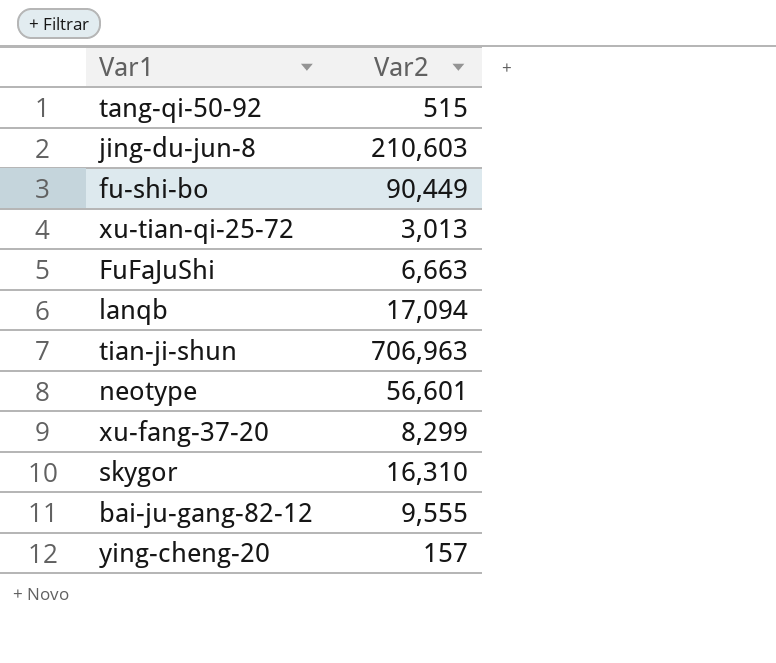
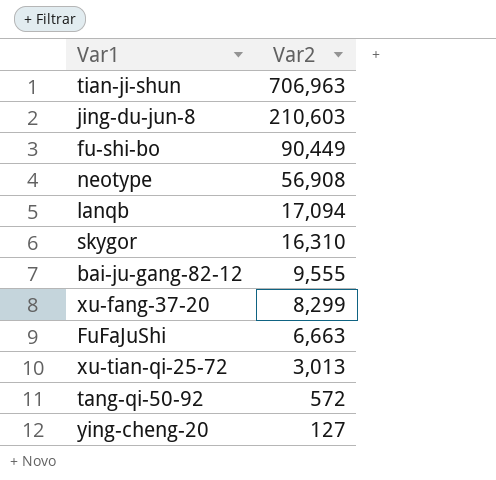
row order: none -> Var2 descending
neotype | Var2: 56,601 -> 56,908
tang-qi-50-92 | Var2: 515 -> 572
ying-cheng-20 | Var2: 157 -> 127

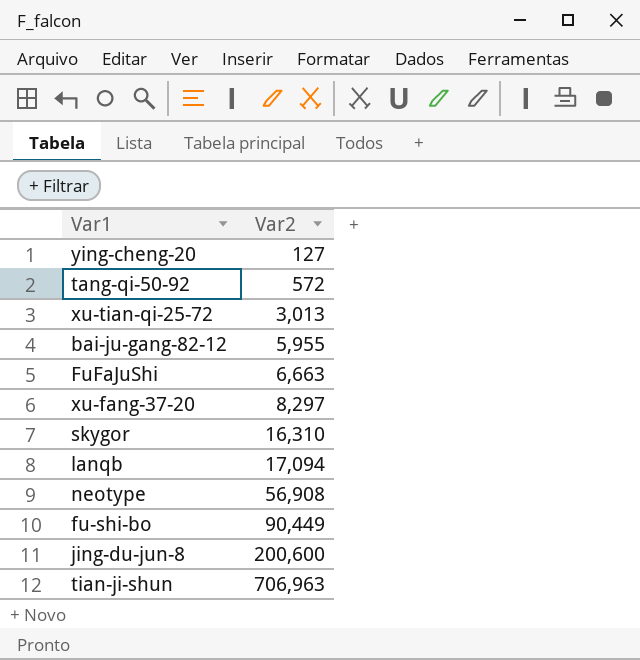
row order: Var2 descending -> Var2 ascending
bai-ju-gang-82-12 | Var2: 9,555 -> 5,955
xu-fang-37-20 | Var2: 8,299 -> 8,297
jing-du-jun-8 | Var2: 210,603 -> 200,600

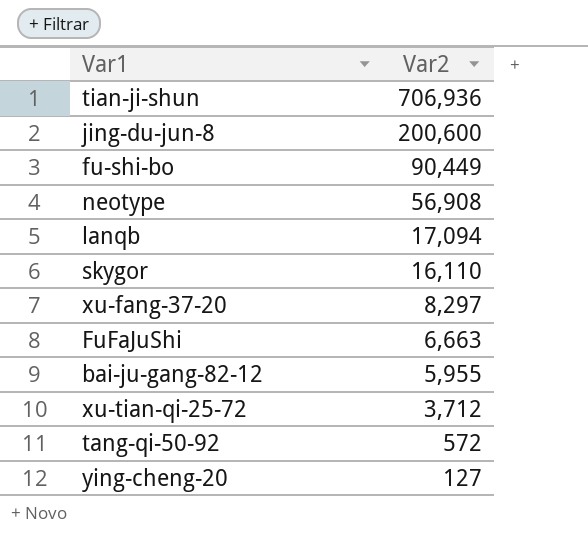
row order: Var2 ascending -> Var2 descending
tian-ji-shun | Var2: 706,963 -> 706,936
skygor | Var2: 16,310 -> 16,110
xu-tian-qi-25-72 | Var2: 3,013 -> 3,712

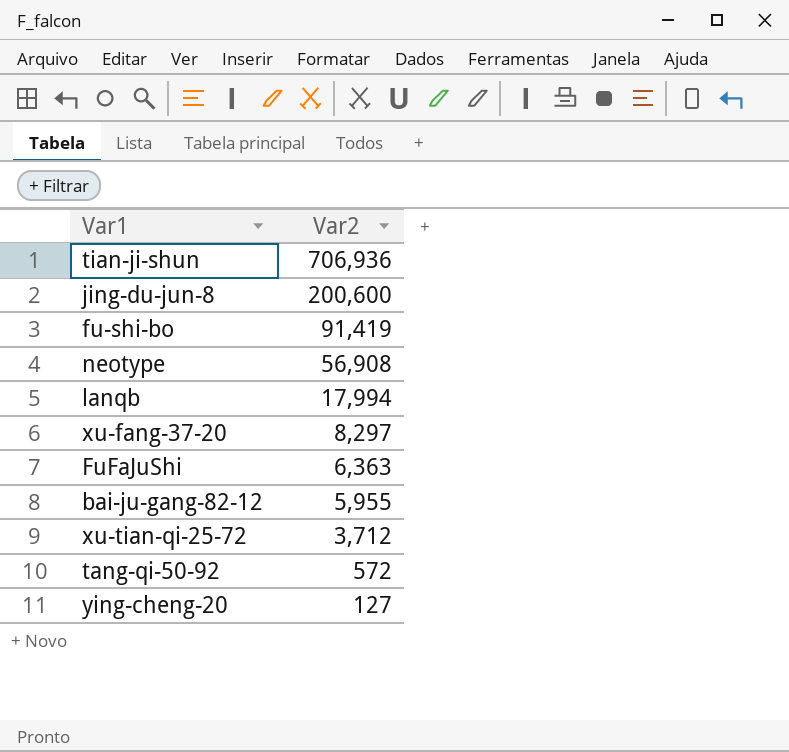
row skygor: 16,110 -> none
fu-shi-bo | Var2: 90,449 -> 91,419
lanqb | Var2: 17,094 -> 17,994
FuFaJuShi | Var2: 6,663 -> 6,363

